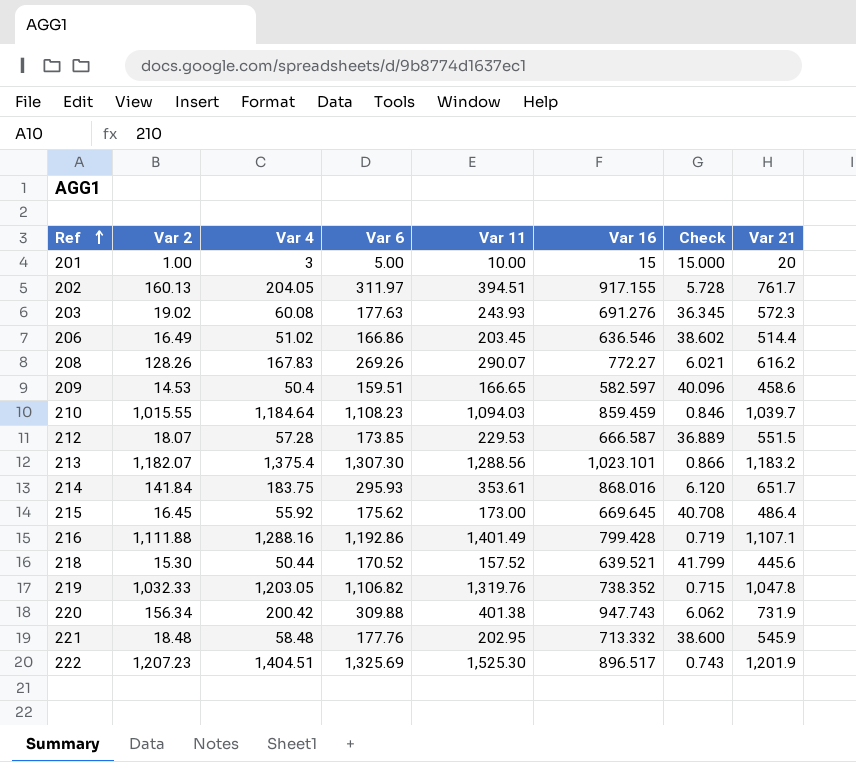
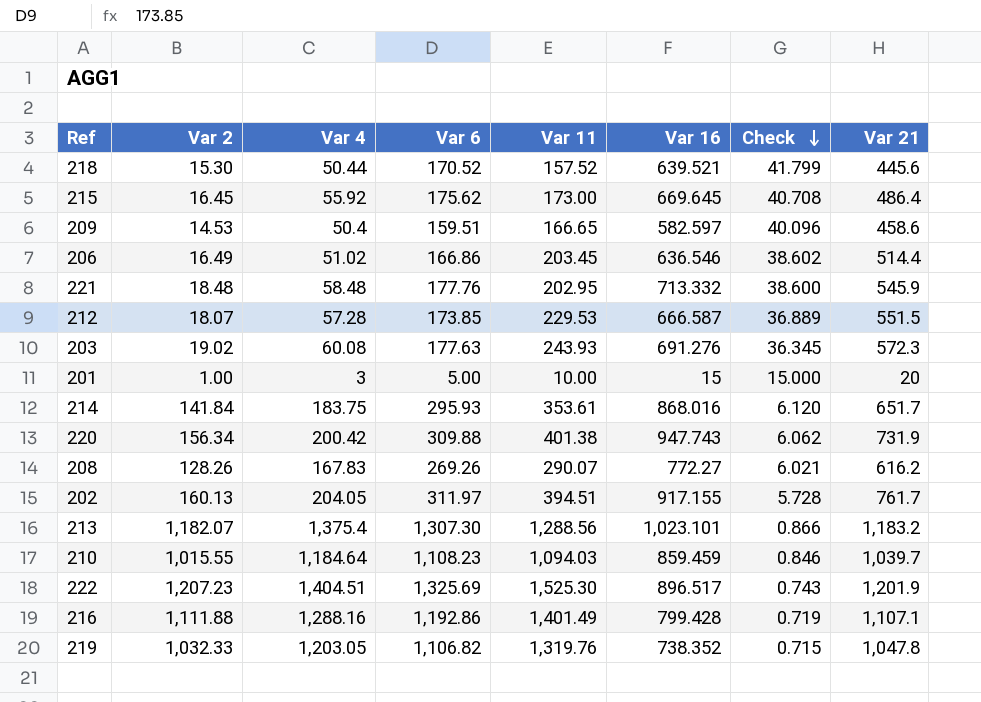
row order: Ref ascending -> Check descending

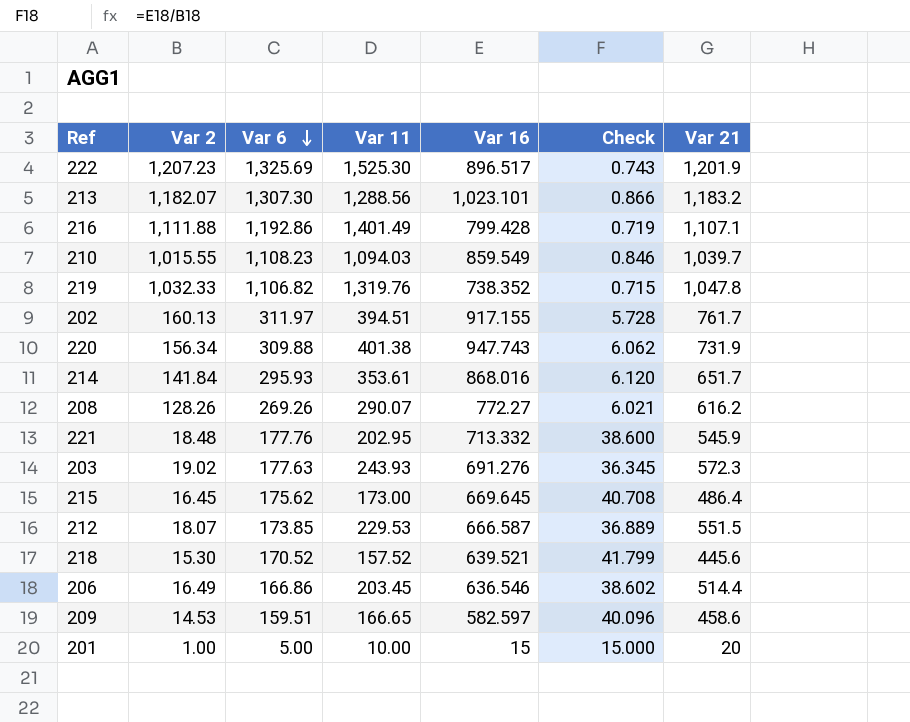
row order: Check descending -> Var 6 descending
column Var 4 | position: 3 -> none
210 | Var 16: 859.459 -> 859.549

